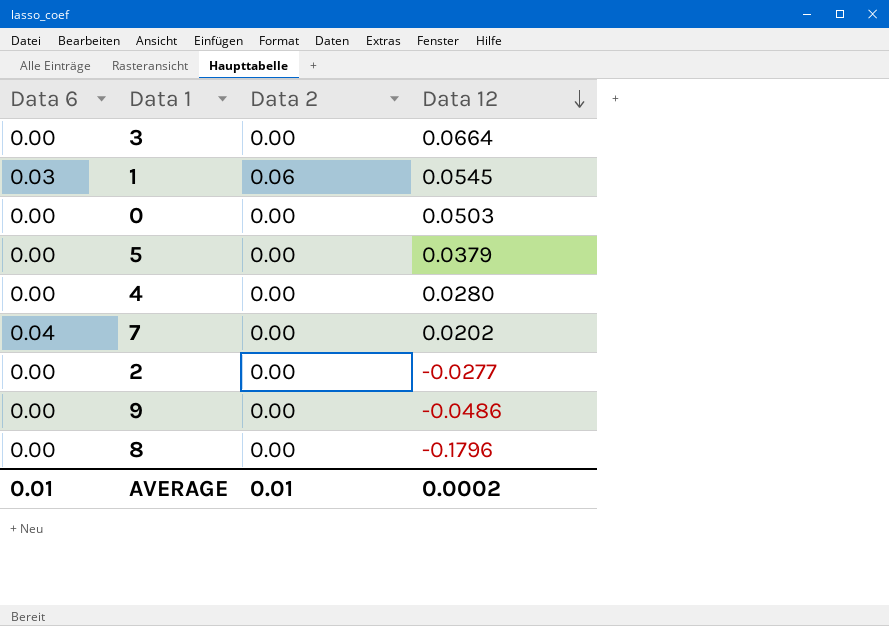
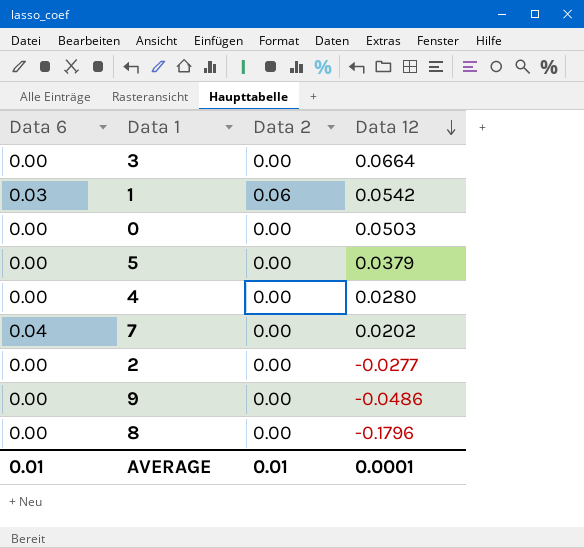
1 | Data 12: 0.0545 -> 0.0542
AVERAGE | Data 12: 0.0002 -> 0.0001

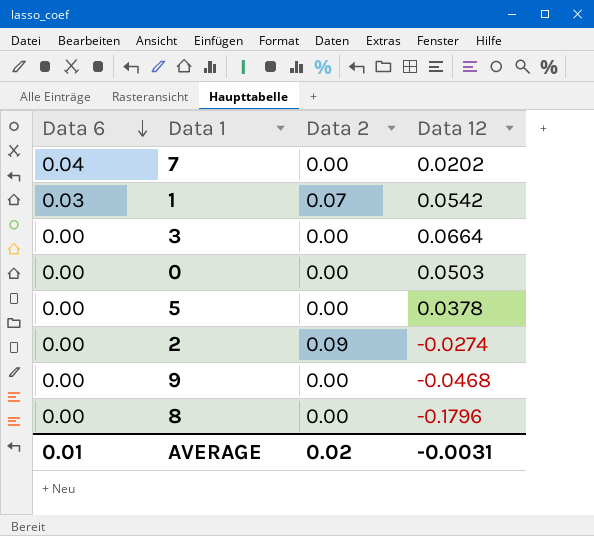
row order: Data 12 descending -> Data 6 descending
row 4: 0.00 | 0.00 | 0.0280 -> none
1 | Data 2: 0.06 -> 0.07
5 | Data 12: 0.0379 -> 0.0378
2 | Data 2: 0.00 -> 0.09
2 | Data 12: -0.0277 -> -0.0274
9 | Data 12: -0.0486 -> -0.0468
AVERAGE | Data 2: 0.01 -> 0.02
AVERAGE | Data 12: 0.0001 -> -0.0031

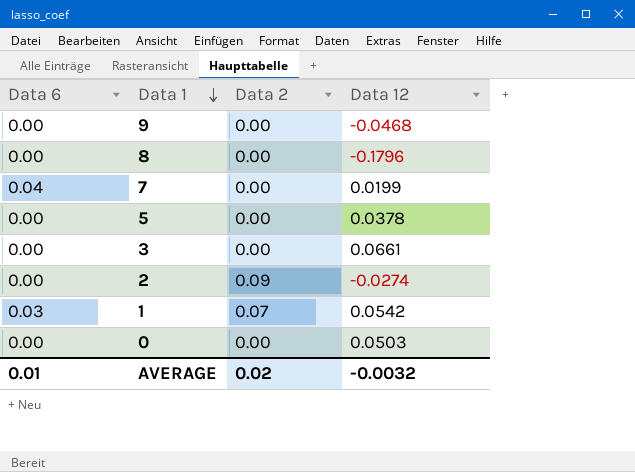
row order: Data 6 descending -> Data 1 descending
7 | Data 12: 0.0202 -> 0.0199
3 | Data 12: 0.0664 -> 0.0661
AVERAGE | Data 12: -0.0031 -> -0.0032

